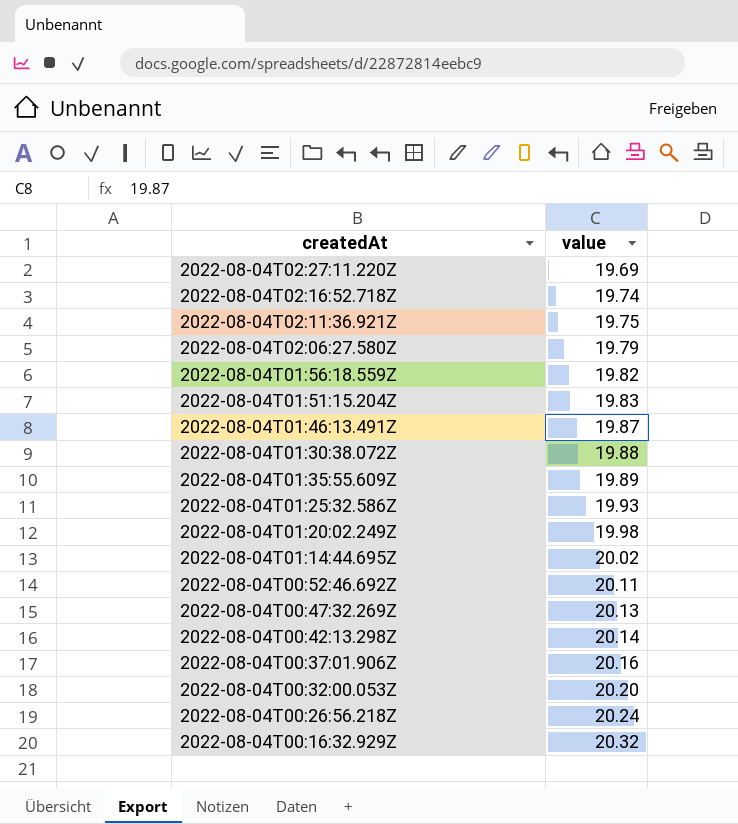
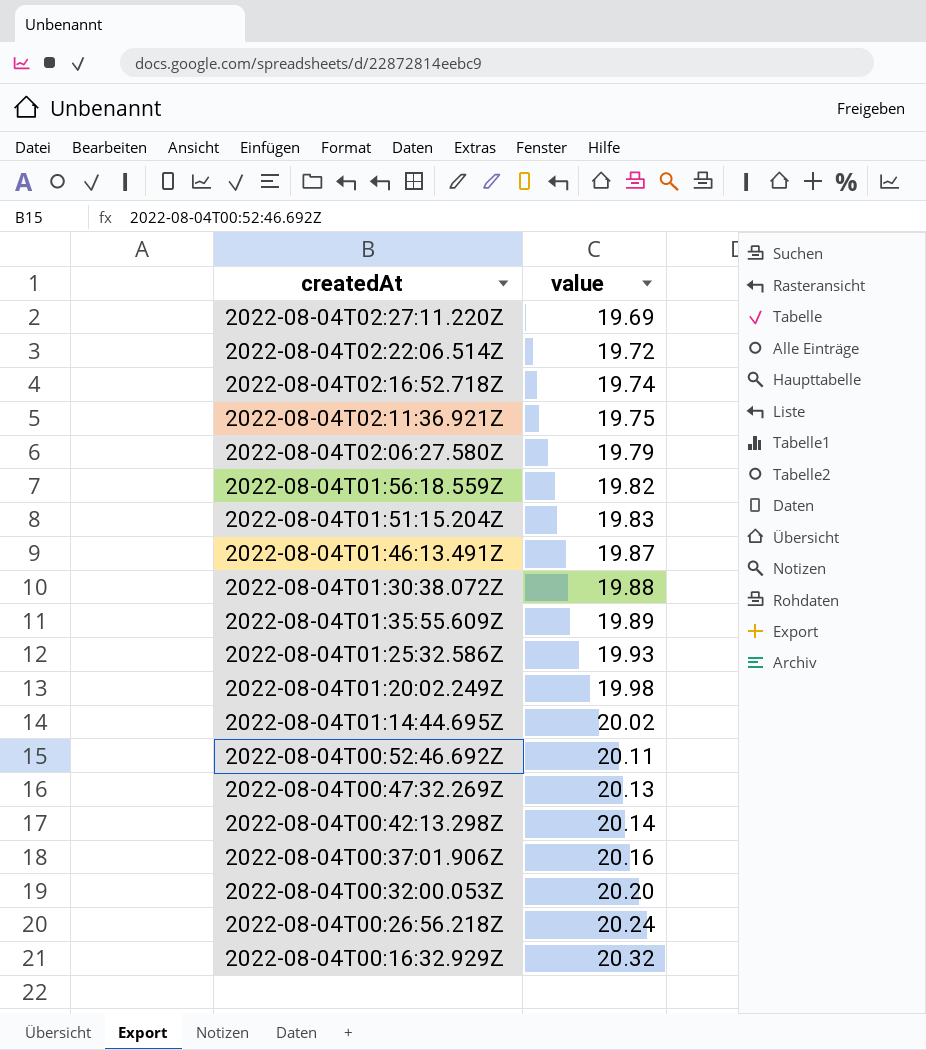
row 2022-08-04T02:22:06.514Z: none -> 19.72

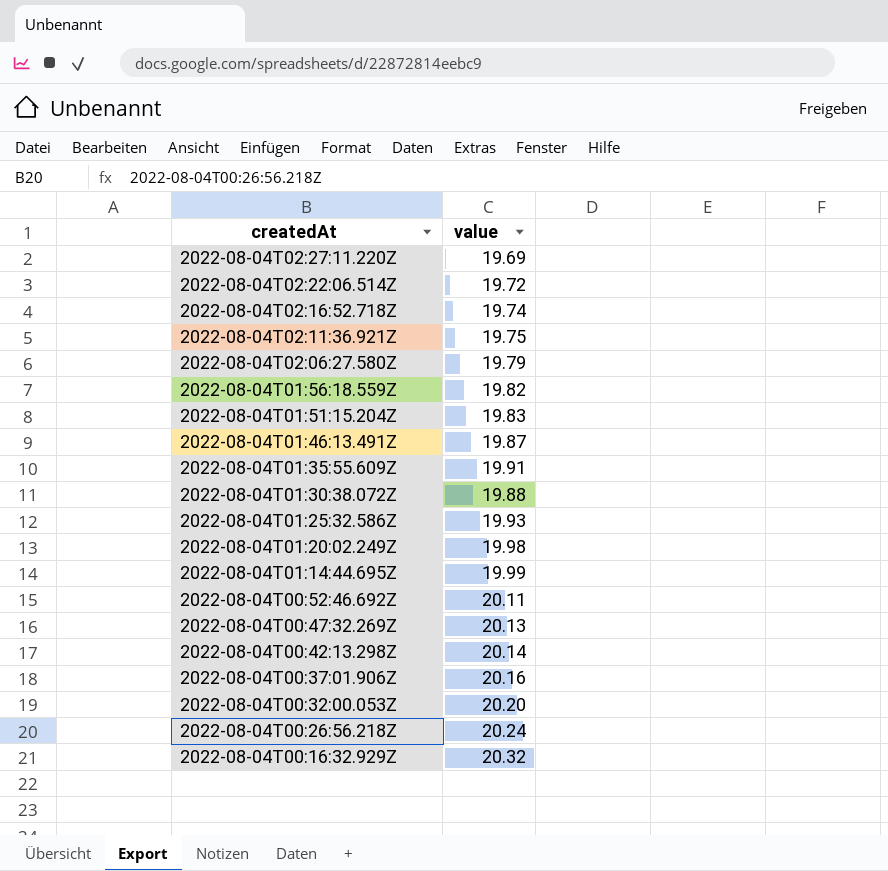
row order: value ascending -> createdAt descending
2022-08-04T01:35:55.609Z | value: 19.89 -> 19.91
2022-08-04T01:14:44.695Z | value: 20.02 -> 19.99

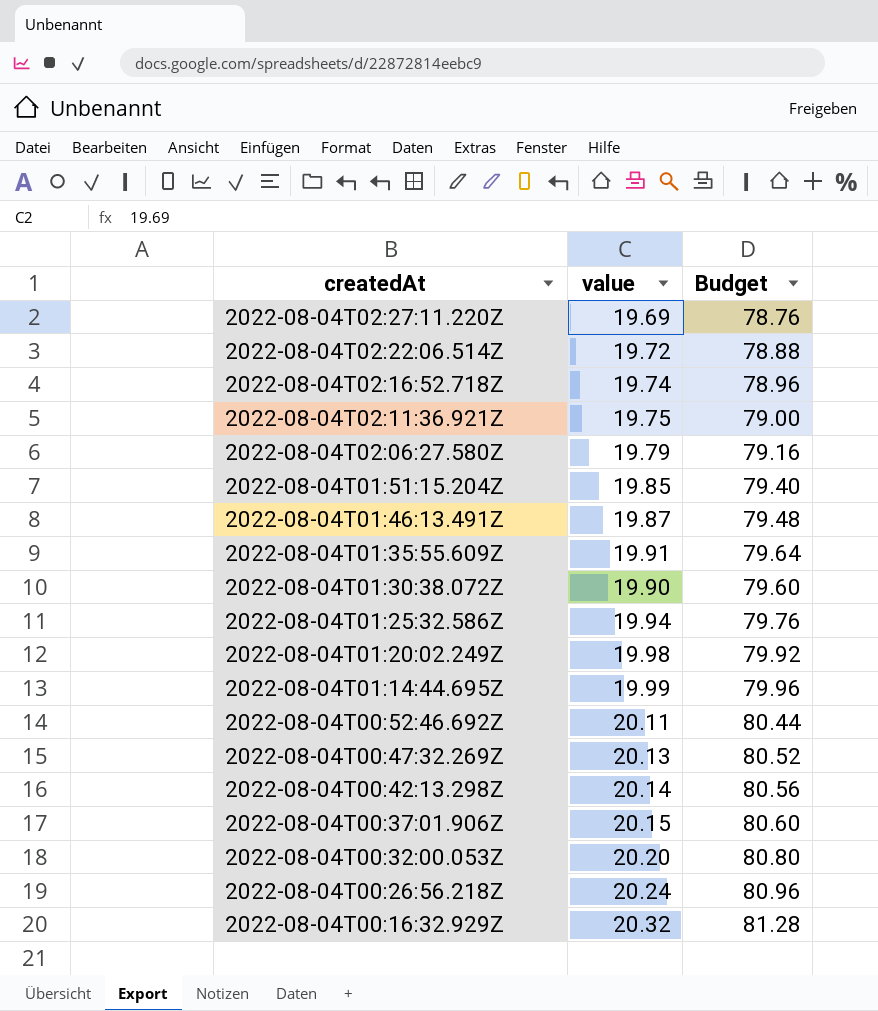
column Budget | formula: none -> [value] * 4
row 2022-08-04T01:56:18.559Z: 19.82 -> none
2022-08-04T01:51:15.204Z | value: 19.83 -> 19.85
2022-08-04T01:30:38.072Z | value: 19.88 -> 19.90
2022-08-04T01:25:32.586Z | value: 19.93 -> 19.94
2022-08-04T00:37:01.906Z | value: 20.16 -> 20.15

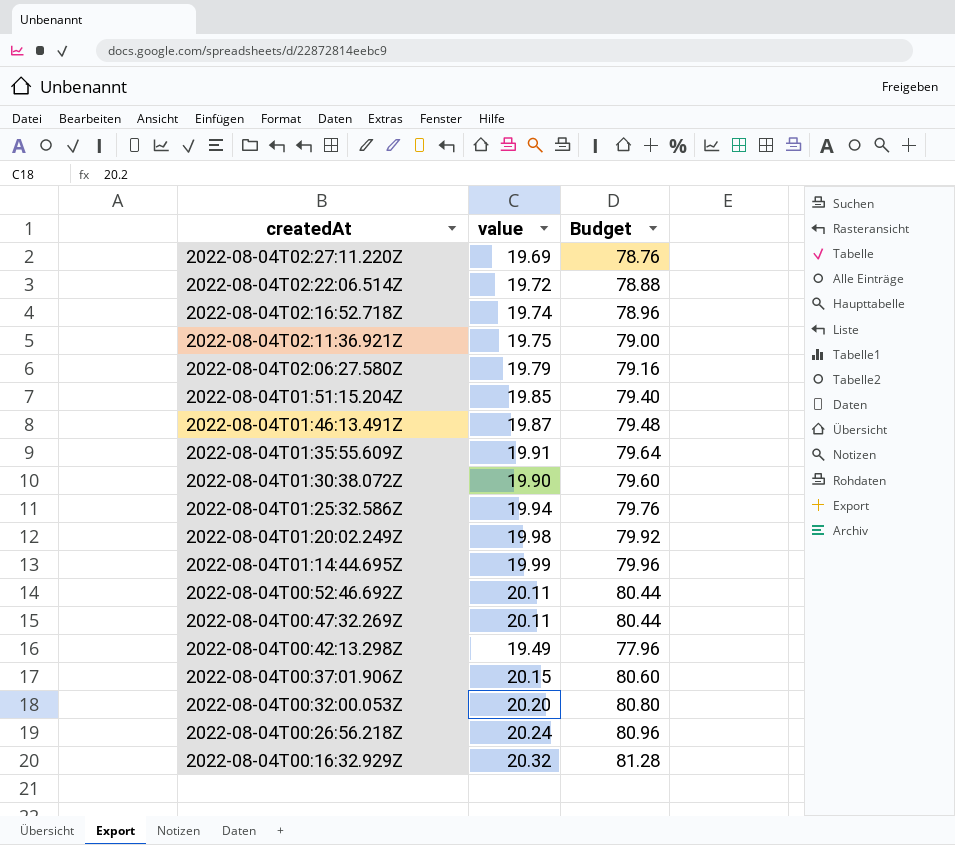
2022-08-04T00:47:32.269Z | value: 20.13 -> 20.11
2022-08-04T00:47:32.269Z | Budget: 80.52 -> 80.44
2022-08-04T00:42:13.298Z | value: 20.14 -> 19.49
2022-08-04T00:42:13.298Z | Budget: 80.56 -> 77.96

